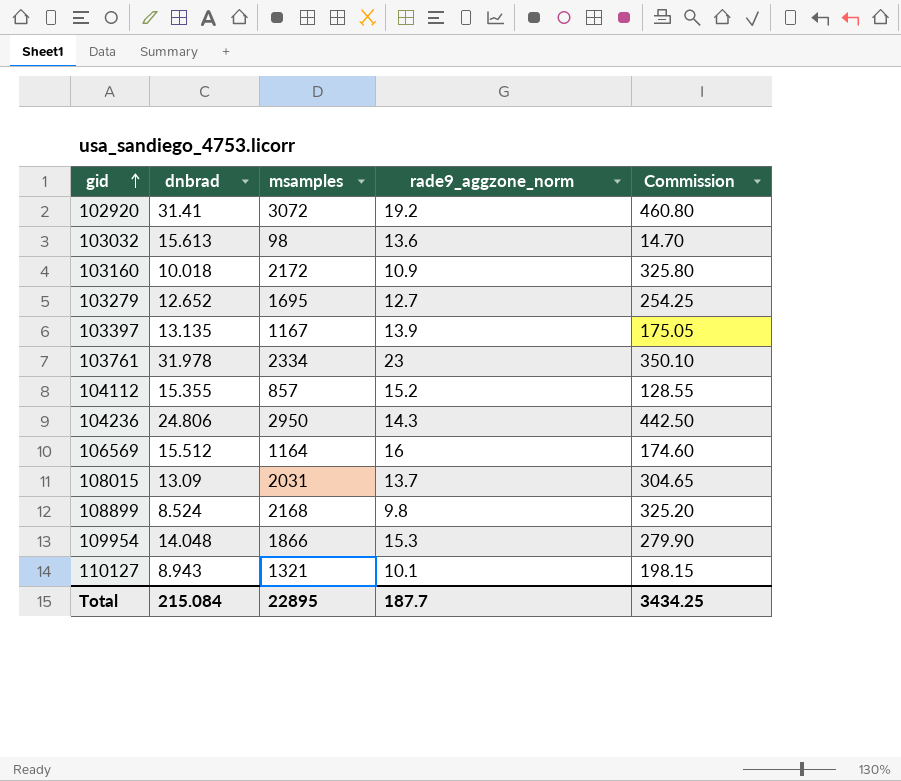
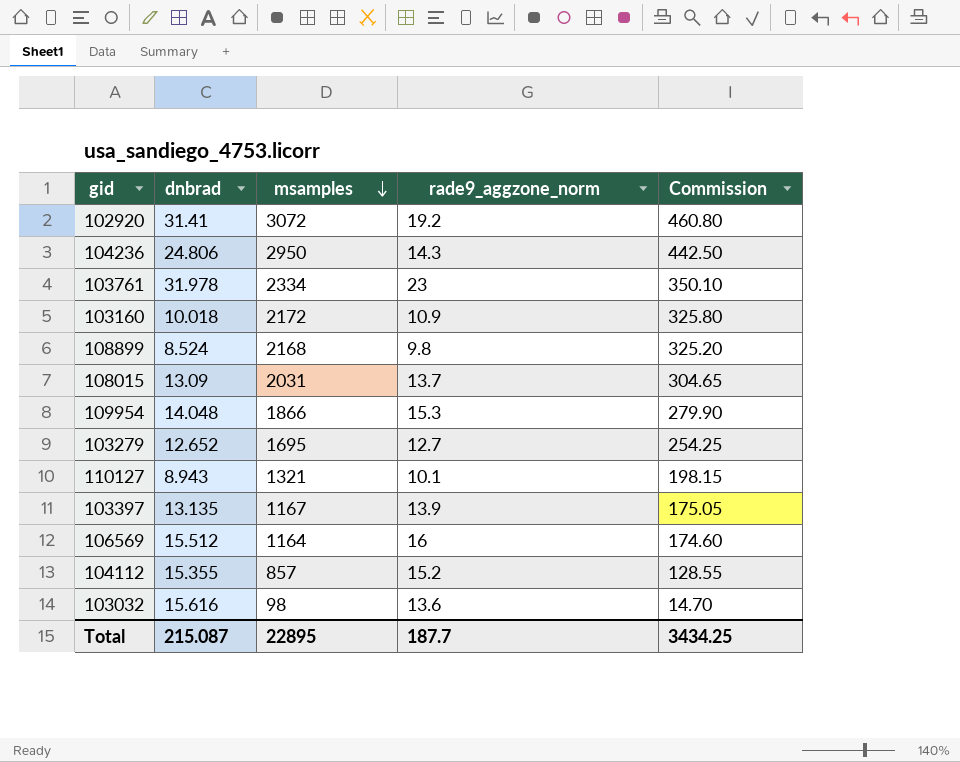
row order: gid ascending -> msamples descending
103032 | dnbrad: 15.613 -> 15.616
Total | dnbrad: 215.084 -> 215.087

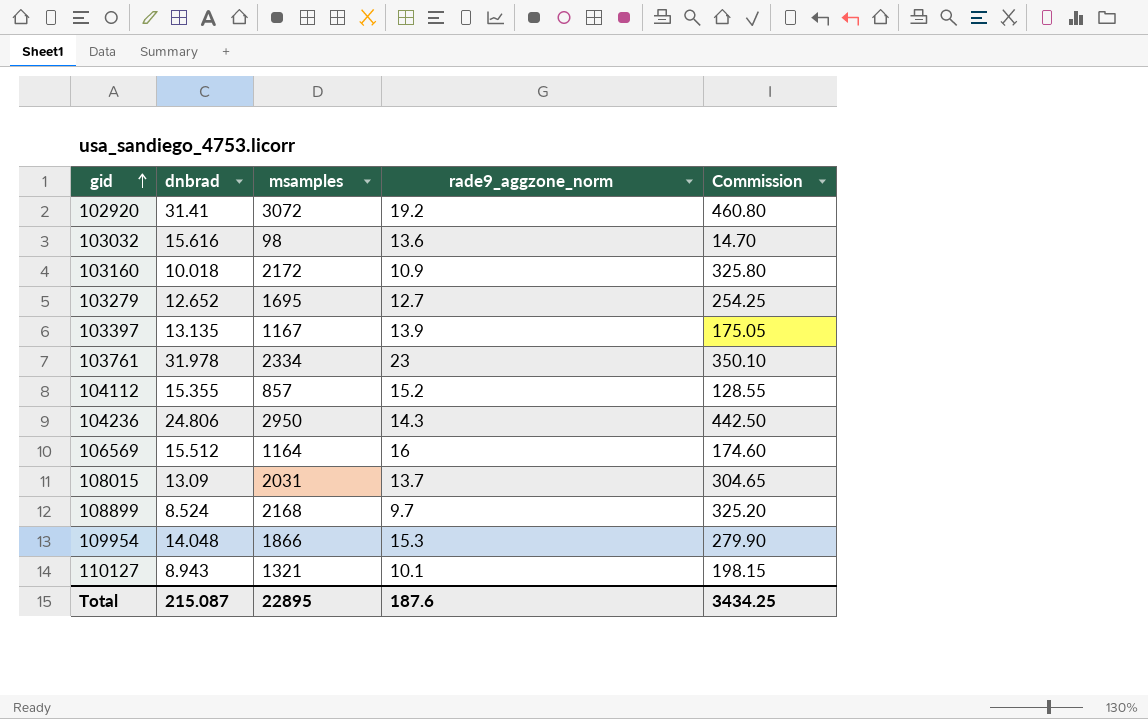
row order: msamples descending -> gid ascending
108899 | rade9_aggzone_norm: 9.8 -> 9.7
Total | rade9_aggzone_norm: 187.7 -> 187.6

